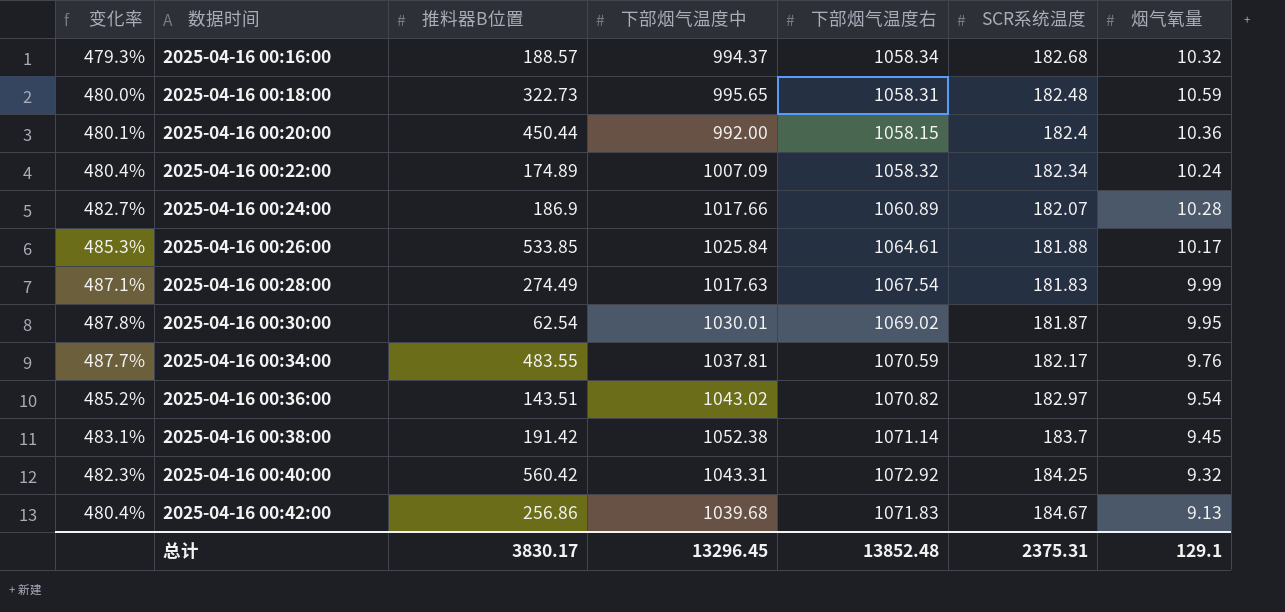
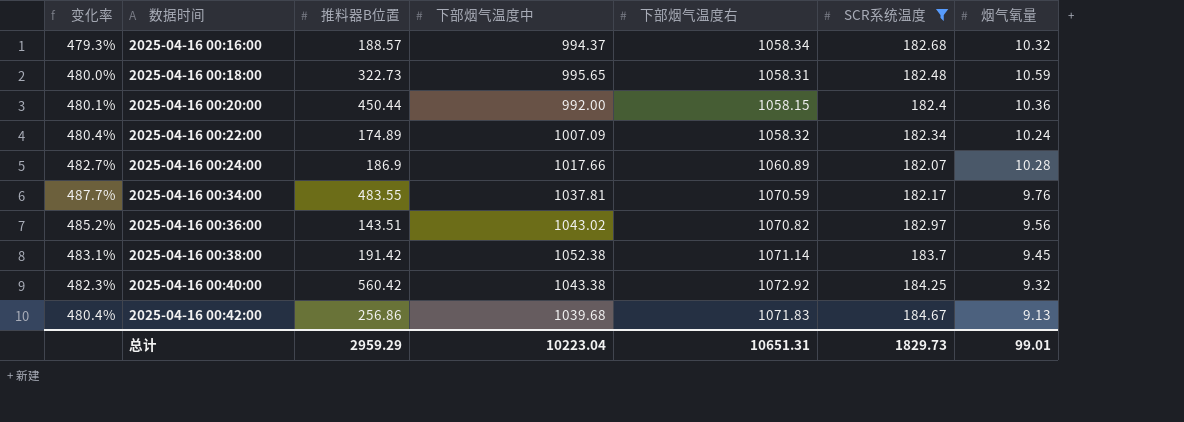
filter: none -> SCR系统温度 >= 182.07
2025-04-16 00:36:00 | 烟气氧量: 9.54 -> 9.56
2025-04-16 00:40:00 | 下部烟气温度中: 1043.31 -> 1043.38
总计 | 推料器B位置: 3830.17 -> 2959.29
总计 | 下部烟气温度中: 13296.45 -> 10223.04
总计 | 下部烟气温度右: 13852.48 -> 10651.31
总计 | SCR系统温度: 2375.31 -> 1829.73
总计 | 烟气氧量: 129.1 -> 99.01

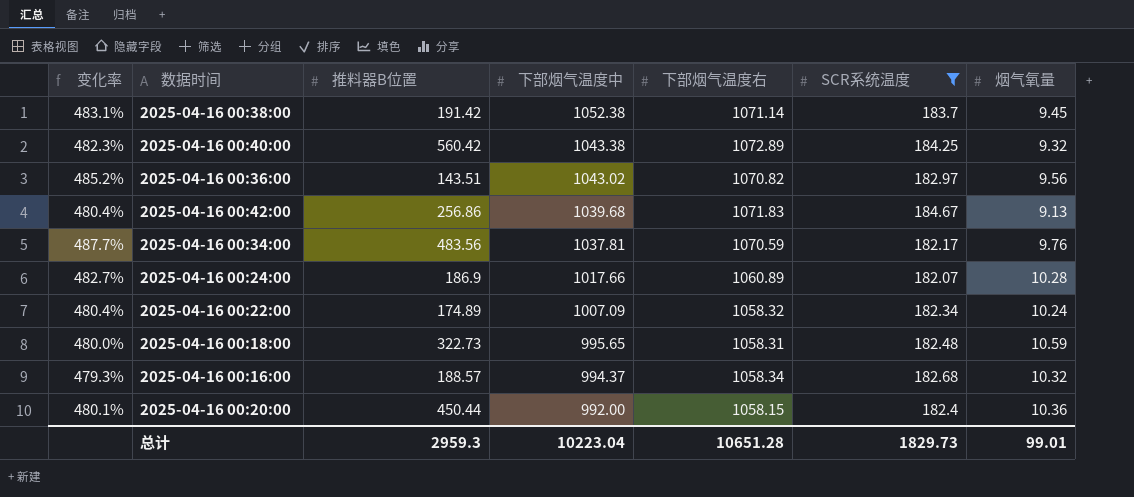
row order: 数据时间 ascending -> 下部烟气温度中 descending
2025-04-16 00:40:00 | 下部烟气温度右: 1072.92 -> 1072.89
2025-04-16 00:34:00 | 推料器B位置: 483.55 -> 483.56
总计 | 推料器B位置: 2959.29 -> 2959.3
总计 | 下部烟气温度右: 10651.31 -> 10651.28

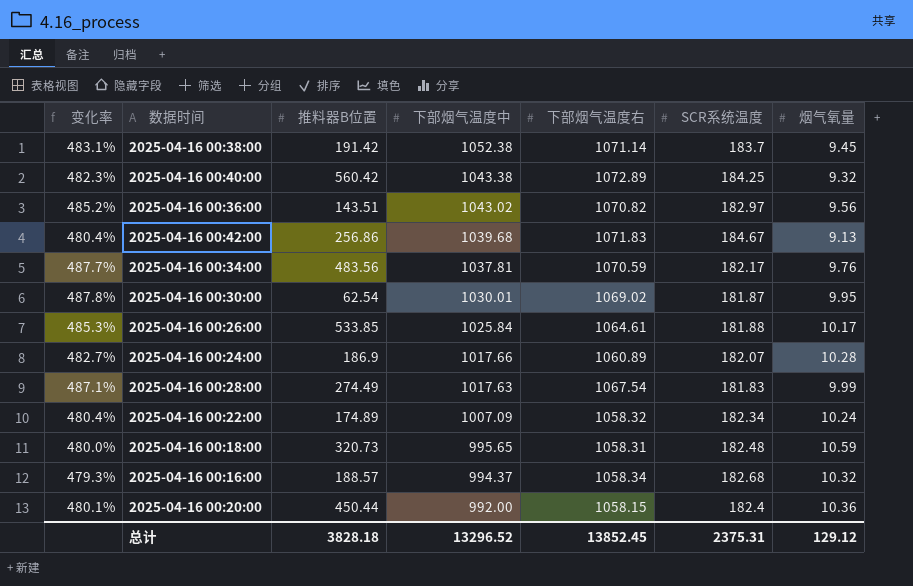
filter: SCR系统温度 >= 182.07 -> none
2025-04-16 00:18:00 | 推料器B位置: 322.73 -> 320.73
总计 | 推料器B位置: 2959.3 -> 3828.18
总计 | 下部烟气温度中: 10223.04 -> 13296.52
总计 | 下部烟气温度右: 10651.28 -> 13852.45
总计 | SCR系统温度: 1829.73 -> 2375.31
总计 | 烟气氧量: 99.01 -> 129.12

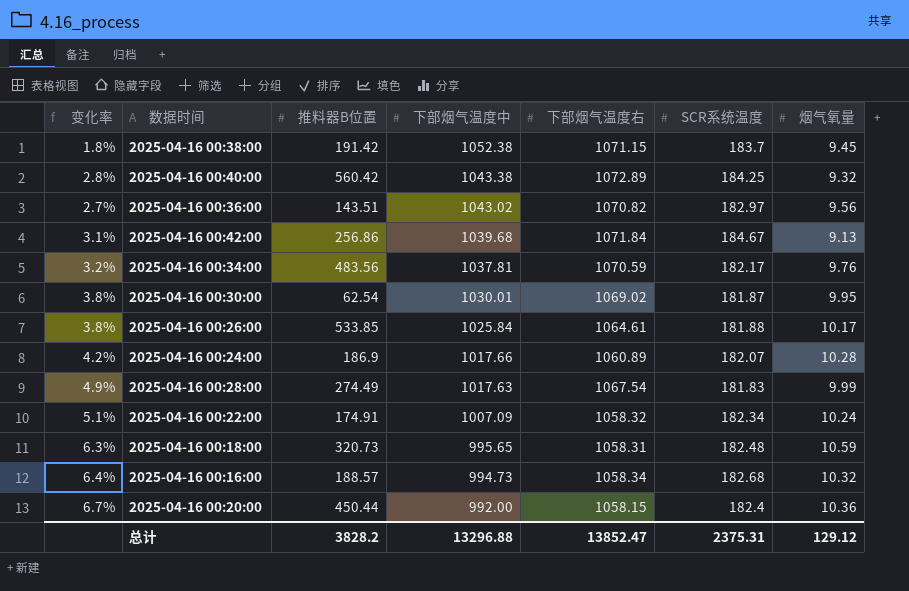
column 变化率 | formula: ([下部烟气温度右] - [SCR系统温度]) / [SCR系统温度] -> ([下部烟气温度右] - [下部烟气温度中]) / [下部烟气温度中]
2025-04-16 00:38:00 | 下部烟气温度右: 1071.14 -> 1071.15
2025-04-16 00:42:00 | 下部烟气温度右: 1071.83 -> 1071.84
2025-04-16 00:22:00 | 推料器B位置: 174.89 -> 174.91
2025-04-16 00:16:00 | 下部烟气温度中: 994.37 -> 994.73
总计 | 推料器B位置: 3828.18 -> 3828.2
总计 | 下部烟气温度中: 13296.52 -> 13296.88
总计 | 下部烟气温度右: 13852.45 -> 13852.47

